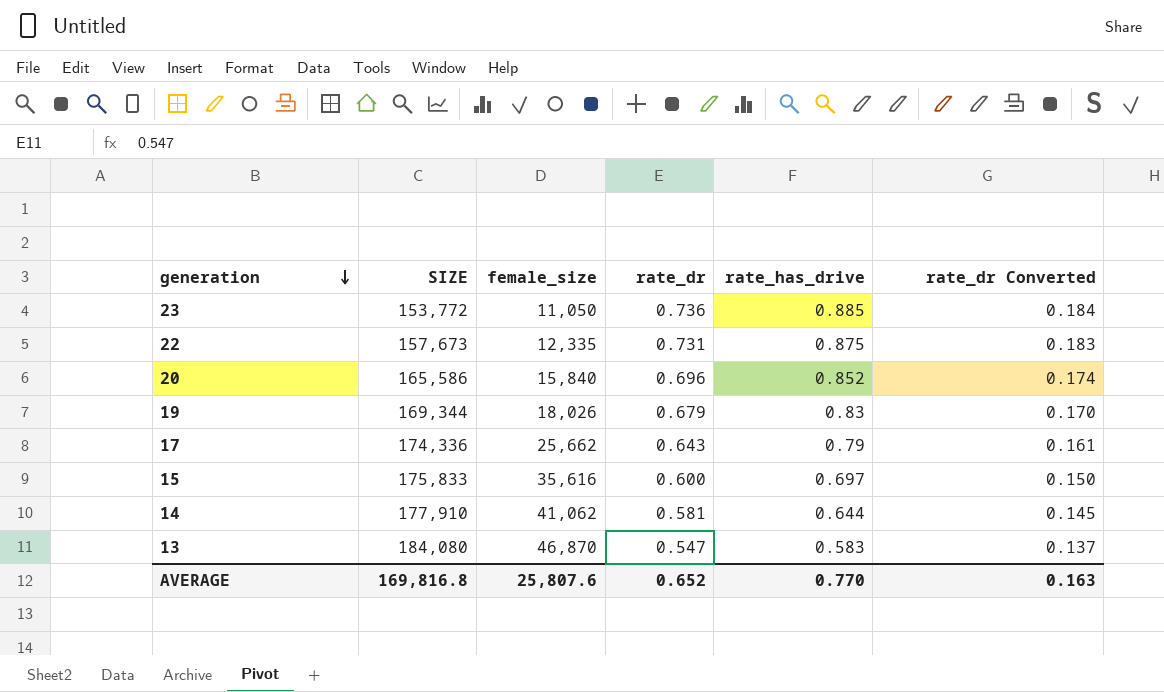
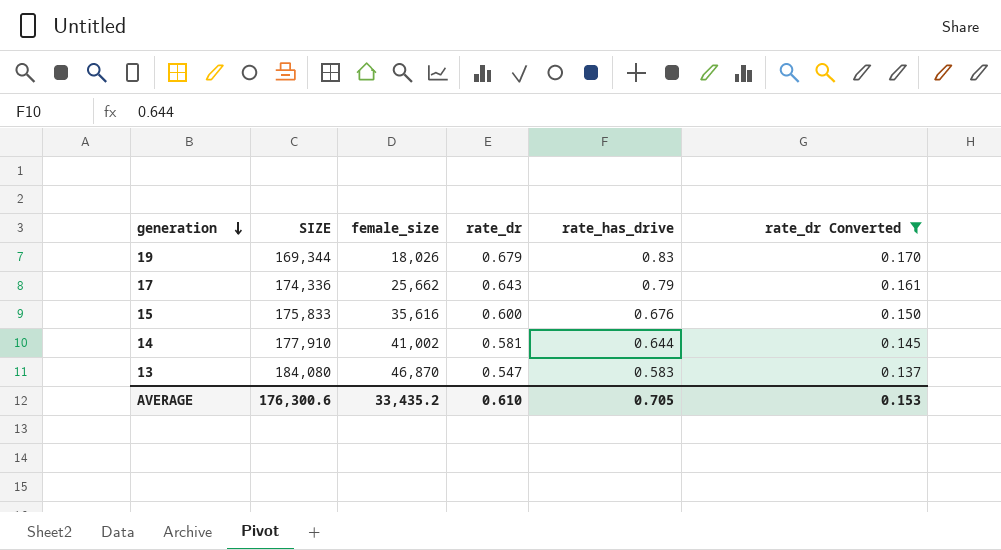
filter: none -> rate_dr Converted <= 0.170
15 | rate_has_drive: 0.697 -> 0.676
14 | female_size: 41,062 -> 41,002
AVERAGE | SIZE: 169,816.8 -> 176,300.6
AVERAGE | female_size: 25,807.6 -> 33,435.2
AVERAGE | rate_dr: 0.652 -> 0.610
AVERAGE | rate_has_drive: 0.770 -> 0.705
AVERAGE | rate_dr Converted: 0.163 -> 0.153

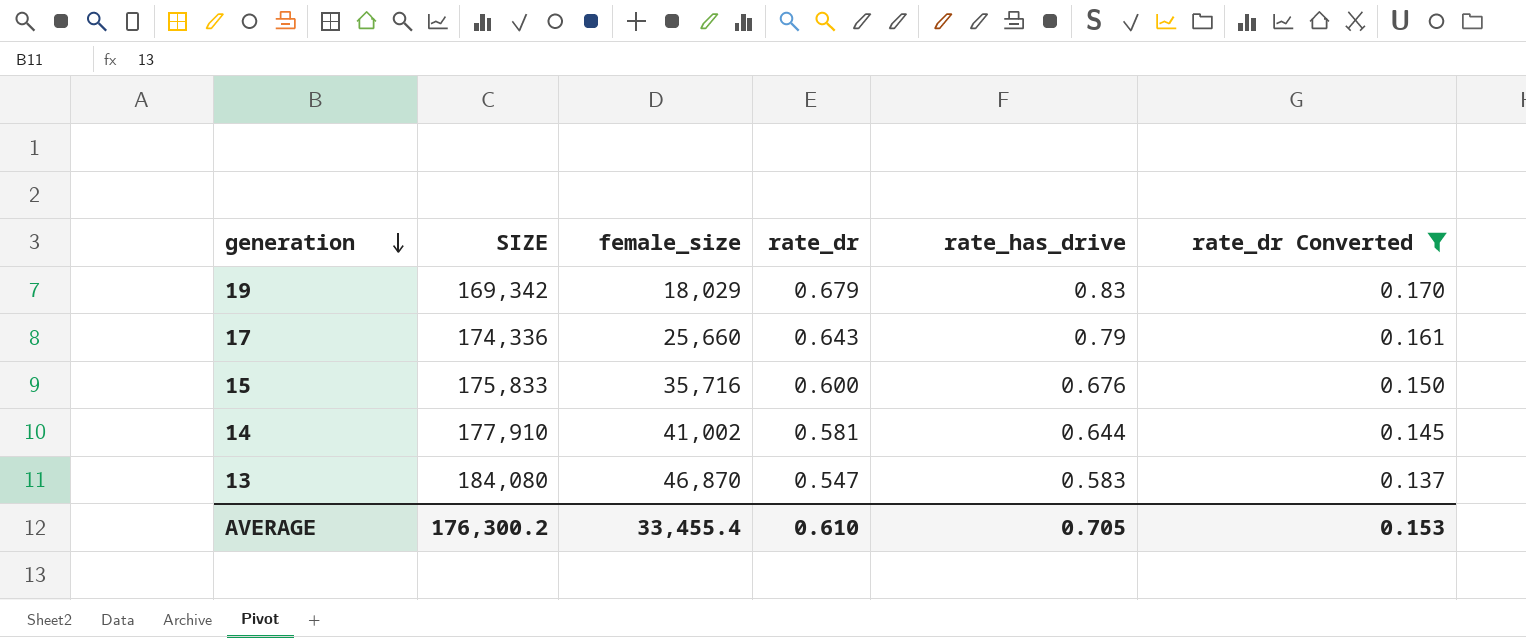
19 | SIZE: 169,344 -> 169,342
19 | female_size: 18,026 -> 18,029
17 | female_size: 25,662 -> 25,660
15 | female_size: 35,616 -> 35,716
AVERAGE | SIZE: 176,300.6 -> 176,300.2
AVERAGE | female_size: 33,435.2 -> 33,455.4

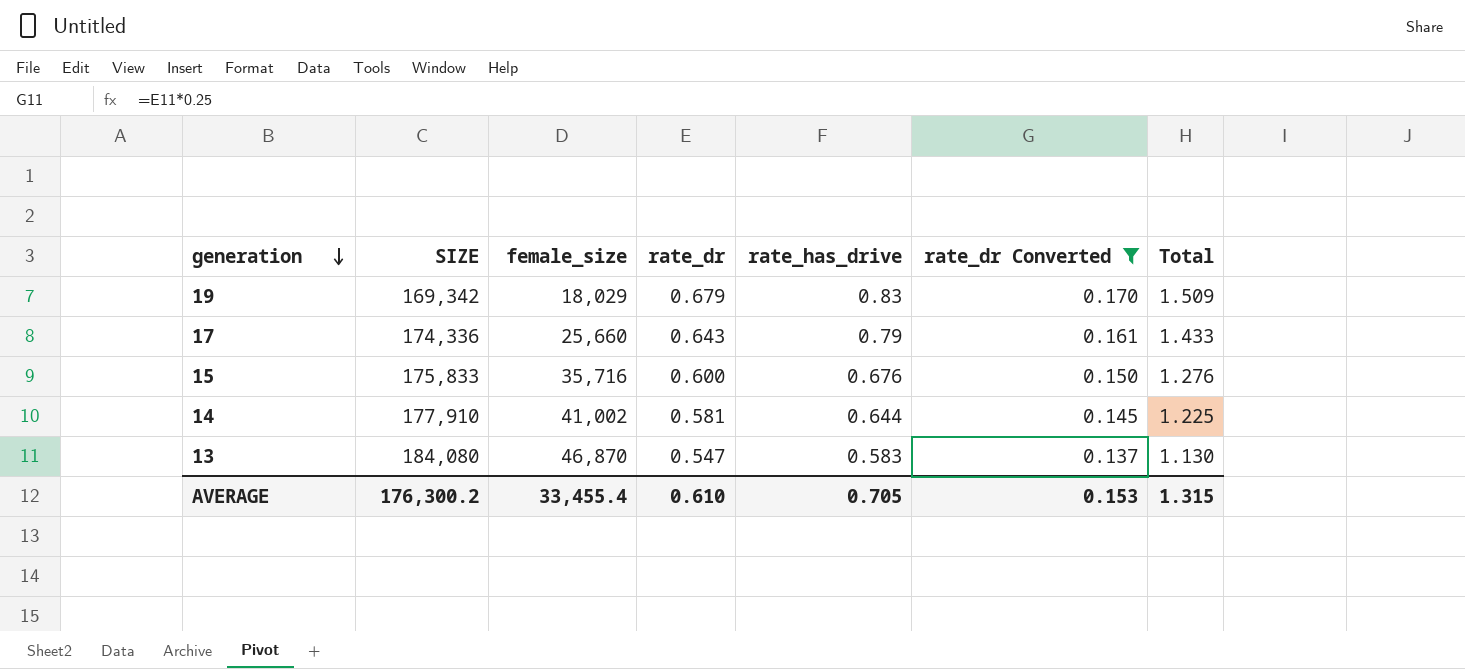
column Total | formula: none -> [rate_dr] + [rate_has_drive]

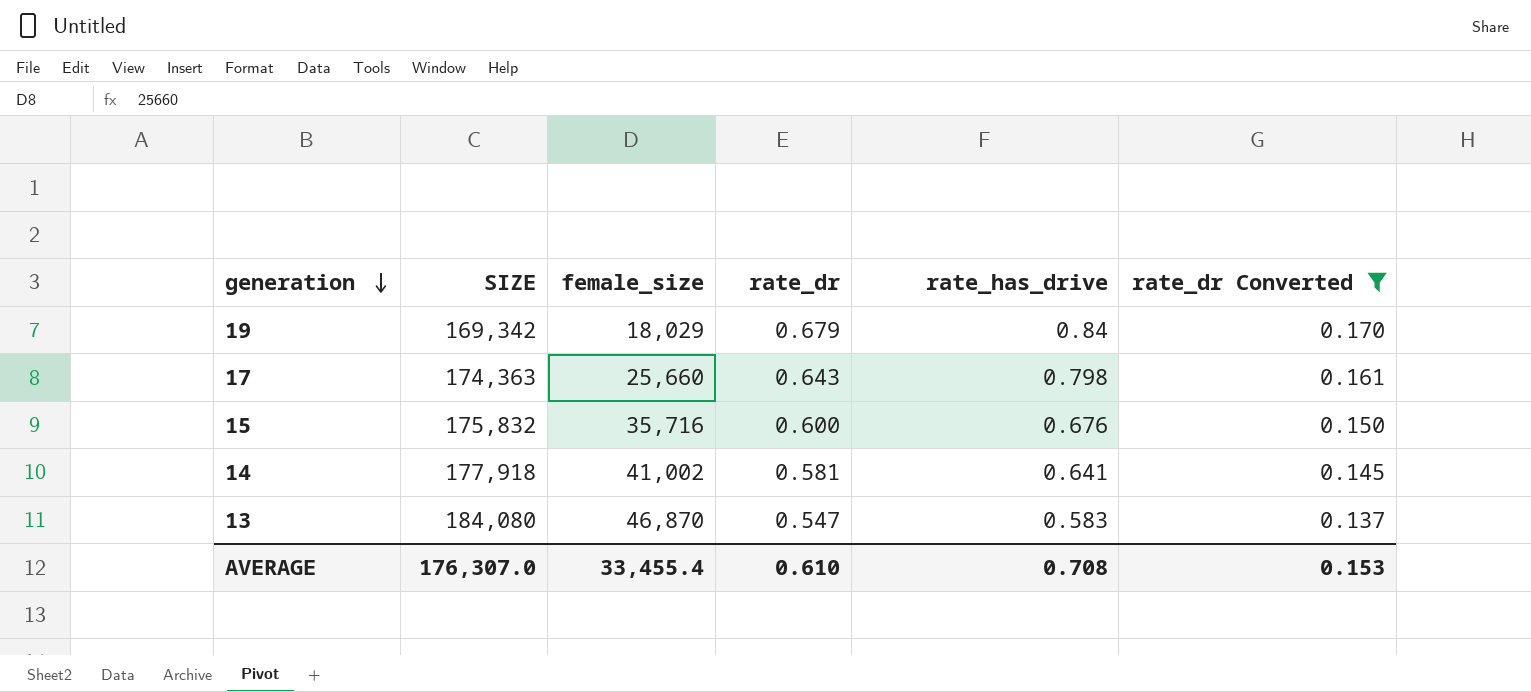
column Total | formula: [rate_dr] + [rate_has_drive] -> none
19 | rate_has_drive: 0.83 -> 0.84
17 | SIZE: 174,336 -> 174,363
17 | rate_has_drive: 0.79 -> 0.798
15 | SIZE: 175,833 -> 175,832
14 | SIZE: 177,910 -> 177,918
14 | rate_has_drive: 0.644 -> 0.641
AVERAGE | SIZE: 176,300.2 -> 176,307.0
AVERAGE | rate_has_drive: 0.705 -> 0.708

